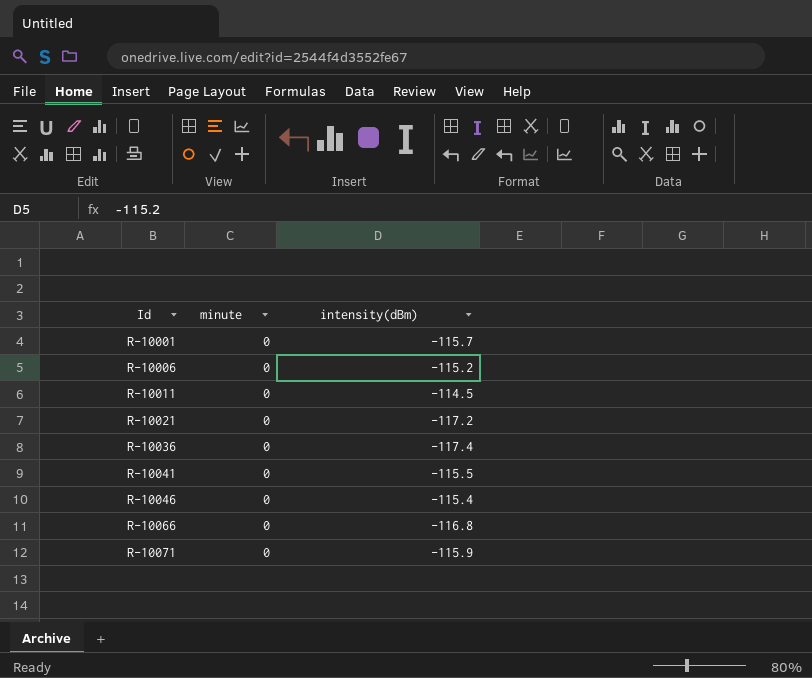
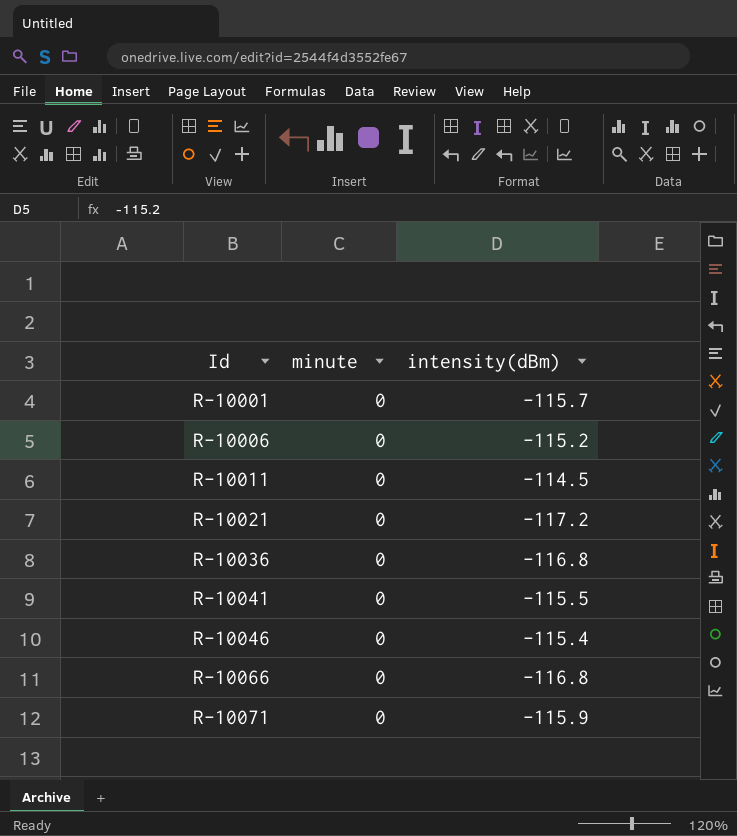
R-10036 | intensity(dBm): -117.4 -> -116.8

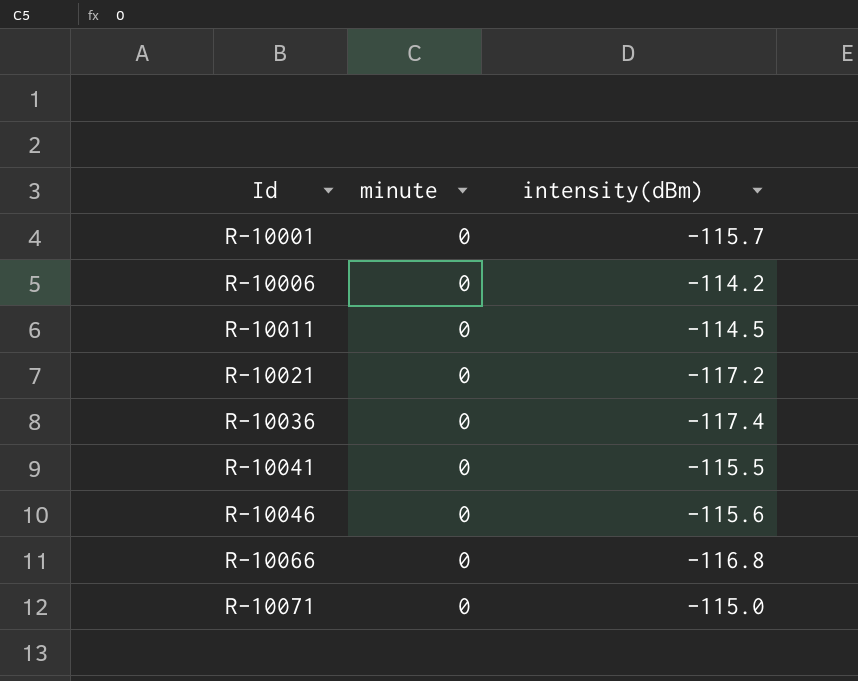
R-10006 | intensity(dBm): -115.2 -> -114.2
R-10036 | intensity(dBm): -116.8 -> -117.4
R-10046 | intensity(dBm): -115.4 -> -115.6
R-10071 | intensity(dBm): -115.9 -> -115.0

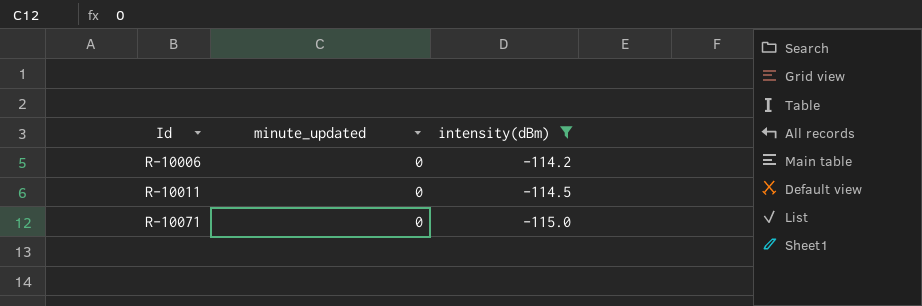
filter: none -> intensity(dBm) >= -115.0
column name: minute -> minute_updated

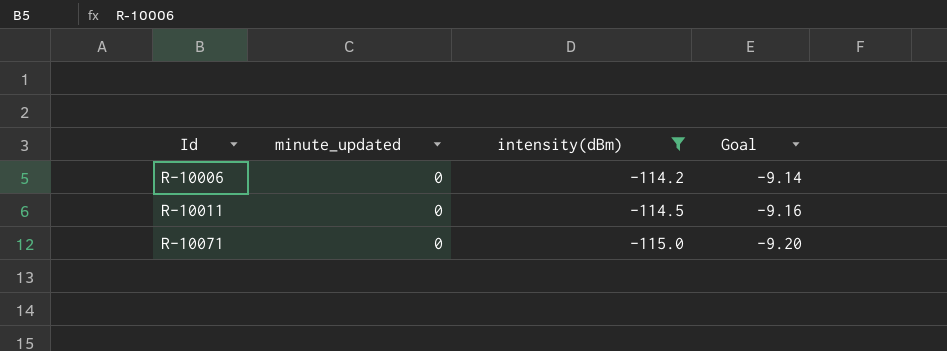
column Goal | formula: none -> [intensity(dBm)] * 0.08

